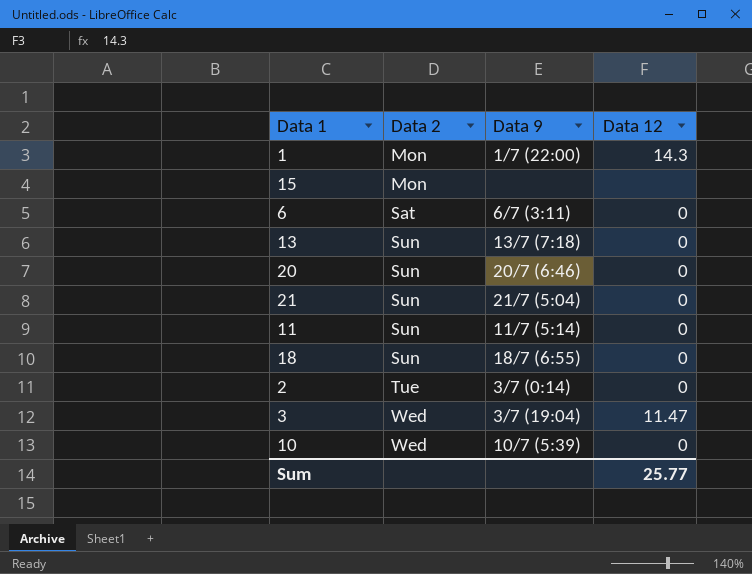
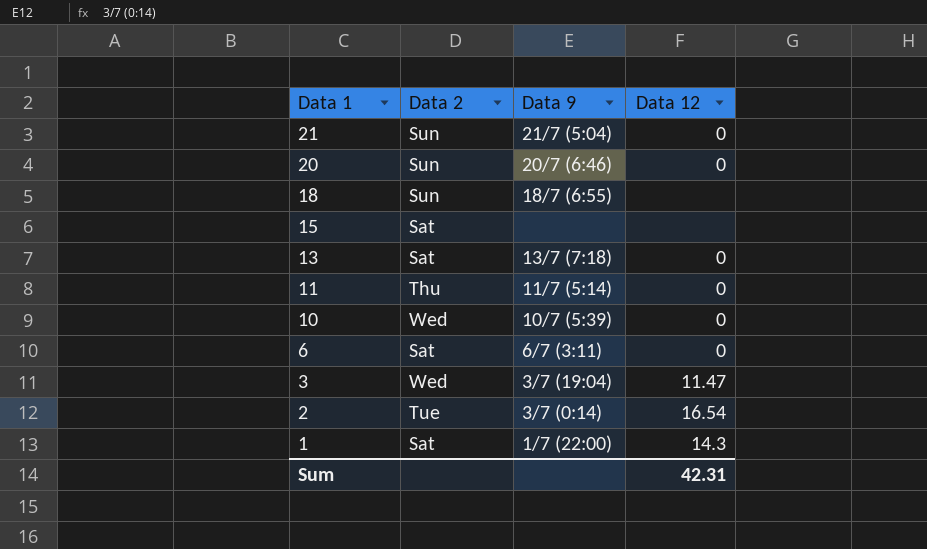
row order: Data 2 ascending -> Data 1 descending
18 | Data 12: 0 -> none
15 | Data 2: Mon -> Sat
13 | Data 2: Sun -> Sat
11 | Data 2: Sun -> Thu
2 | Data 12: 0 -> 16.54
1 | Data 2: Mon -> Sat
Sum | Data 12: 25.77 -> 42.31

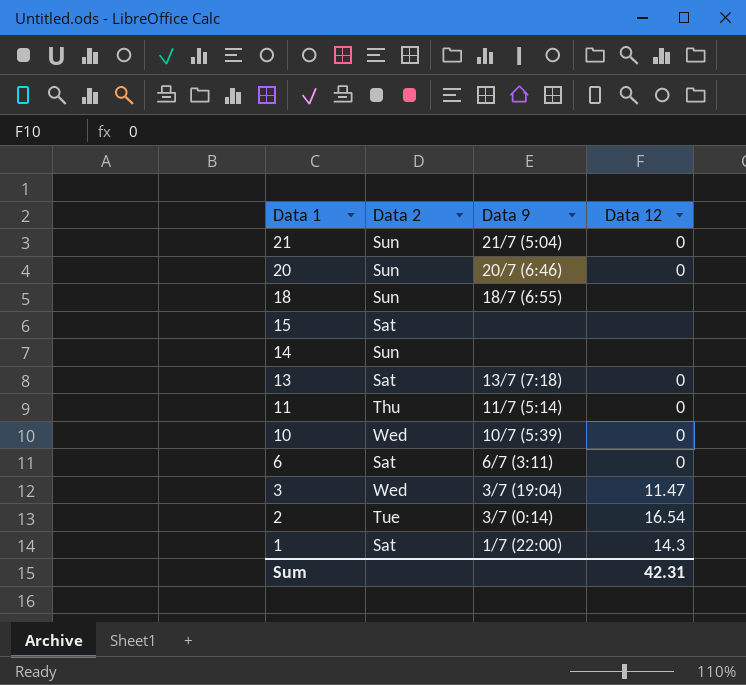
row 14: none -> Sun | none | none

